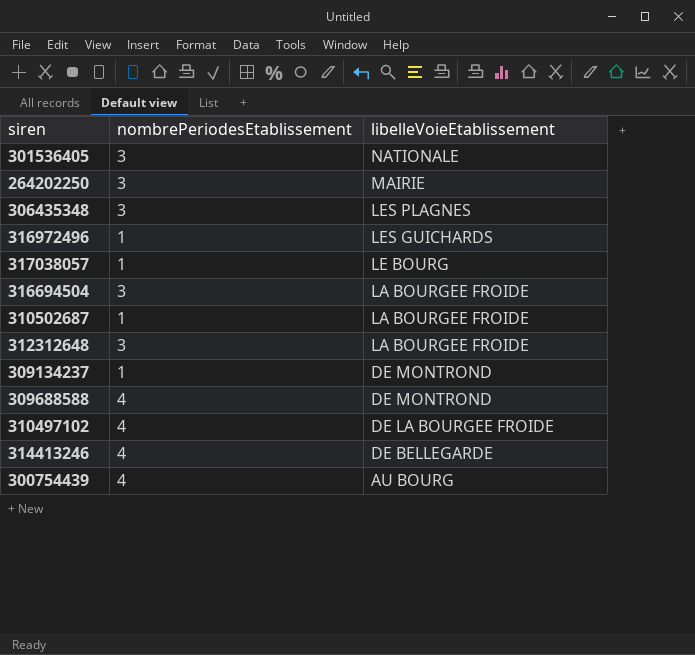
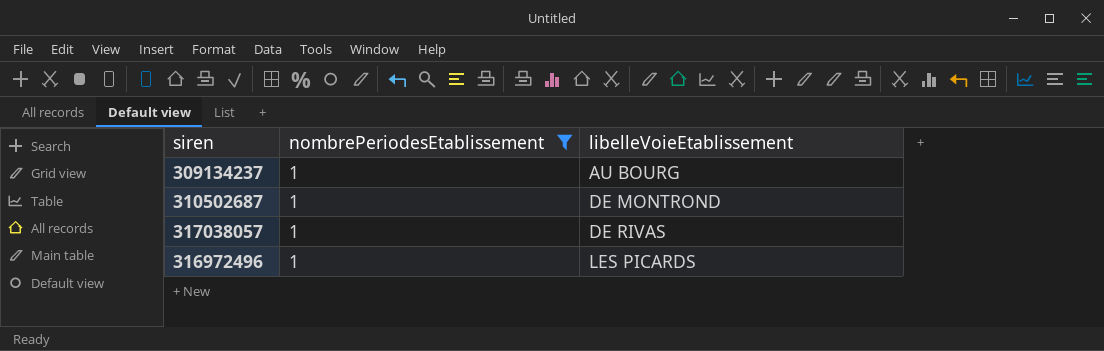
filter: none -> nombrePeriodesEtablissement = 1
row order: libelleVoieEtablissement descending -> libelleVoieEtablissement ascending
309134237 | libelleVoieEtablissement: DE MONTROND -> AU BOURG
310502687 | libelleVoieEtablissement: LA BOURGEE FROIDE -> DE MONTROND
317038057 | libelleVoieEtablissement: LE BOURG -> DE RIVAS
316972496 | libelleVoieEtablissement: LES GUICHARDS -> LES PICARDS

